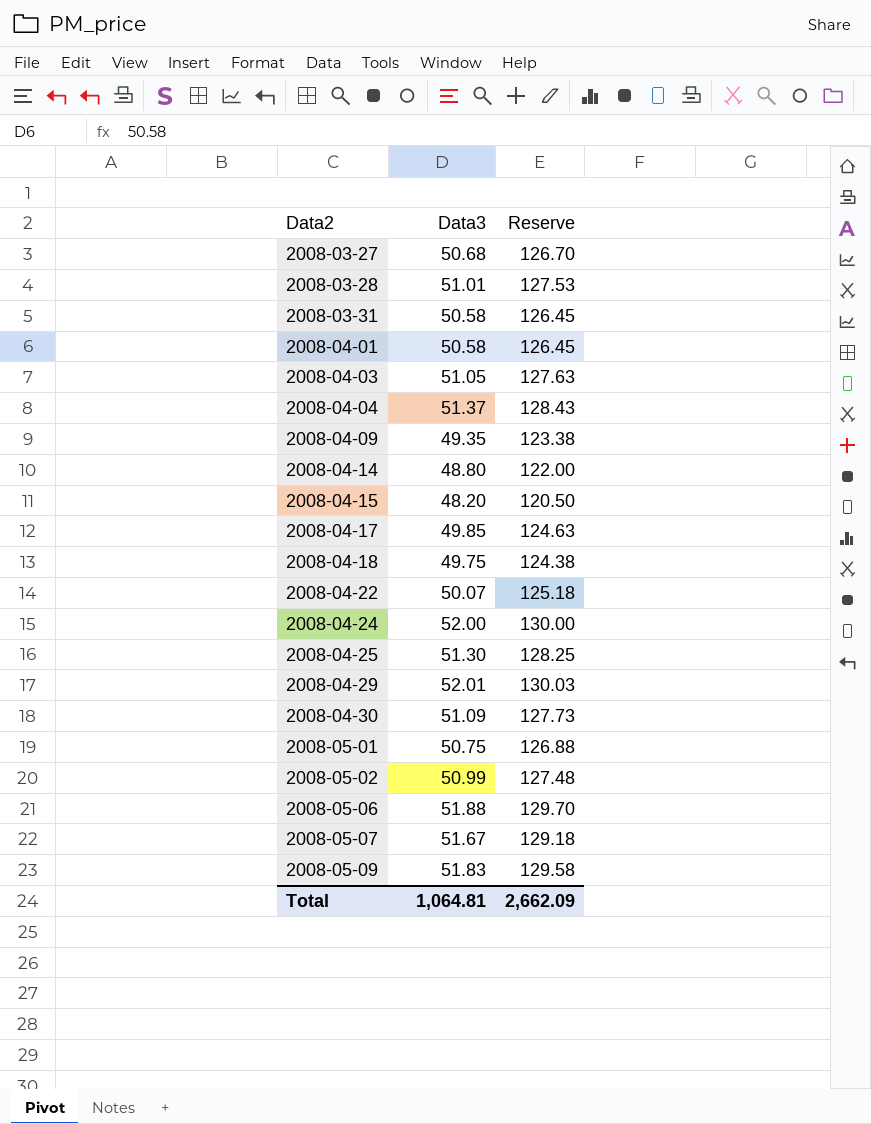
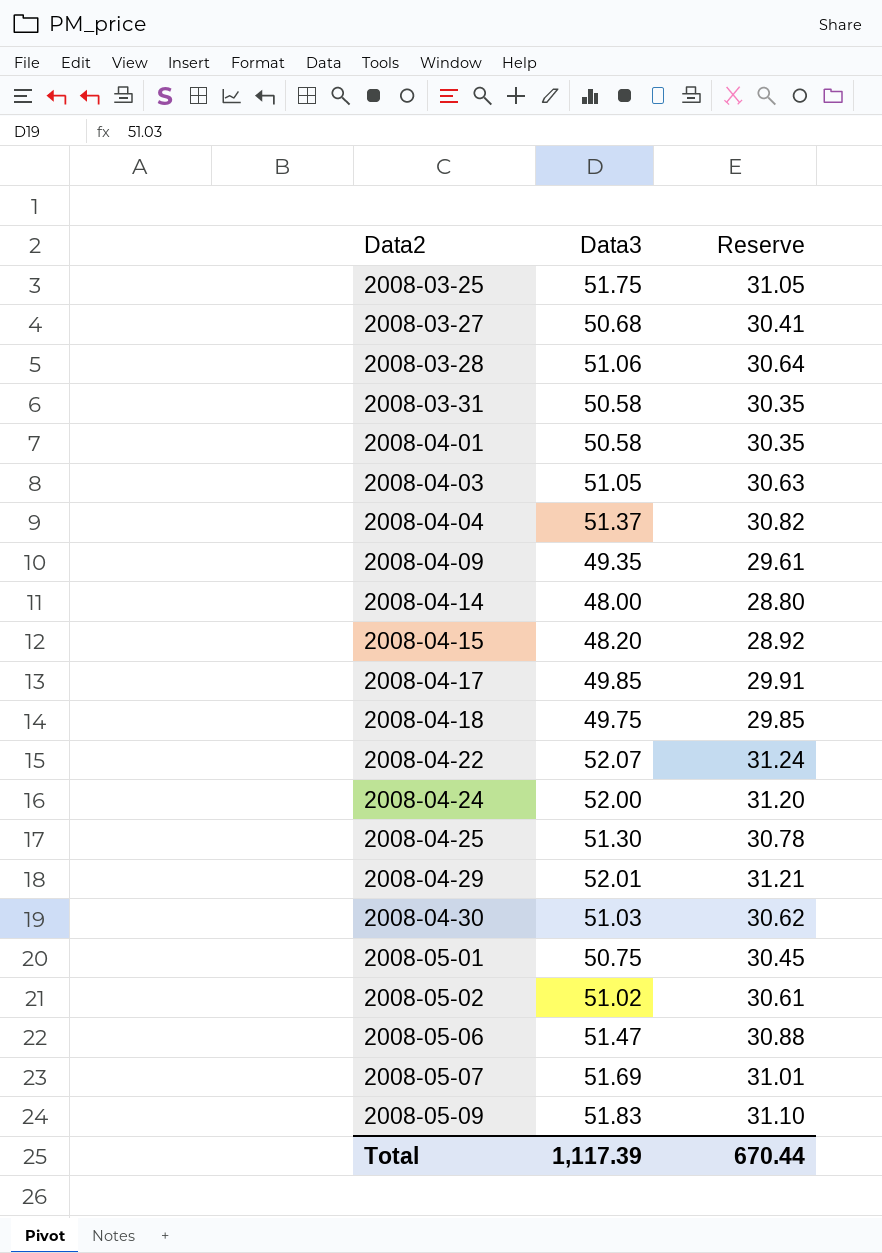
column Reserve | formula: [Data3] * 2.5 -> [Data3] * 0.6
row 2008-03-25: none -> 51.75 | 31.05
2008-03-28 | Data3: 51.01 -> 51.06
2008-04-14 | Data3: 48.80 -> 48.00
2008-04-22 | Data3: 50.07 -> 52.07
2008-04-30 | Data3: 51.09 -> 51.03
2008-05-02 | Data3: 50.99 -> 51.02
2008-05-06 | Data3: 51.88 -> 51.47
2008-05-07 | Data3: 51.67 -> 51.69
Total | Data3: 1,064.81 -> 1,117.39
Total | Reserve: 2,662.09 -> 670.44

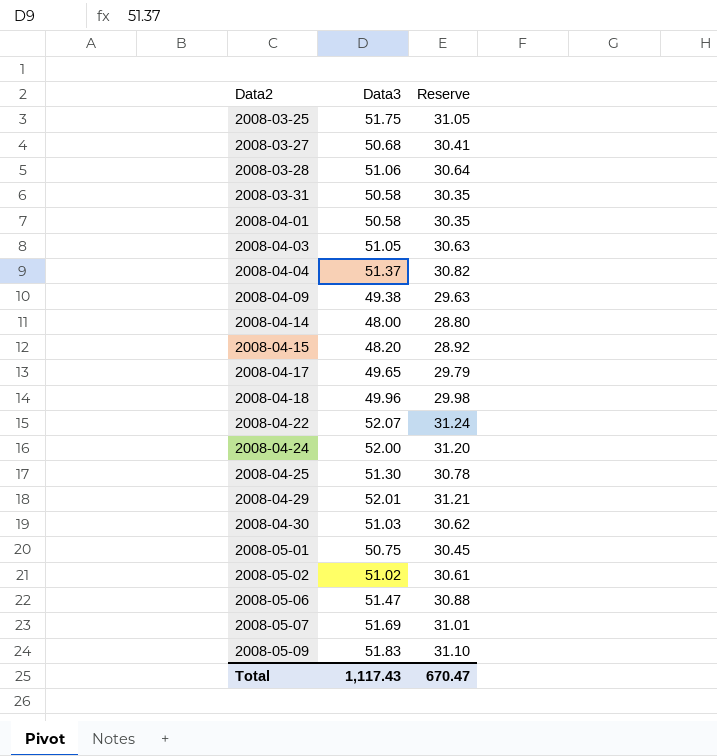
2008-04-09 | Data3: 49.35 -> 49.38
2008-04-09 | Reserve: 29.61 -> 29.63
2008-04-17 | Data3: 49.85 -> 49.65
2008-04-17 | Reserve: 29.91 -> 29.79
2008-04-18 | Data3: 49.75 -> 49.96
2008-04-18 | Reserve: 29.85 -> 29.98
Total | Data3: 1,117.39 -> 1,117.43
Total | Reserve: 670.44 -> 670.47

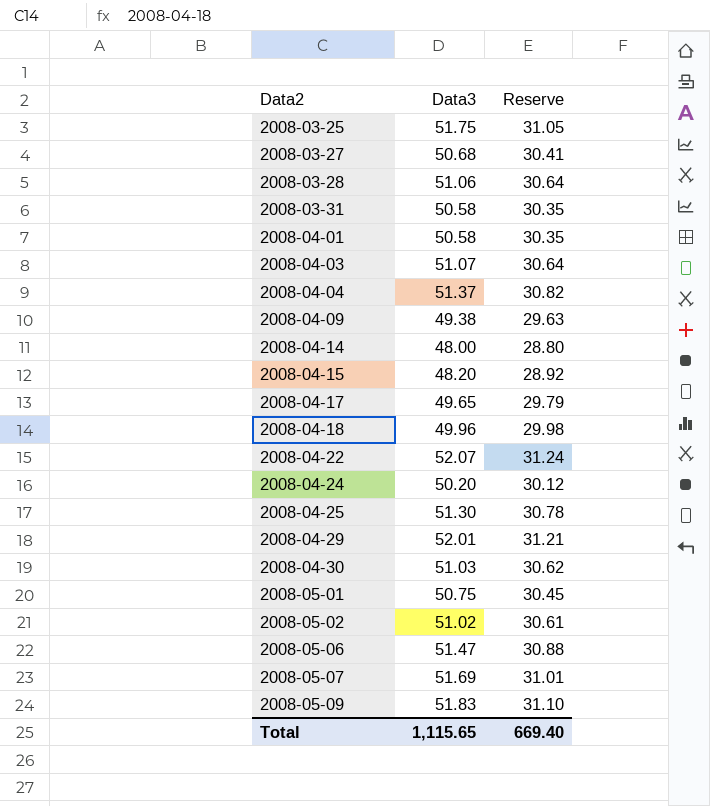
2008-04-03 | Data3: 51.05 -> 51.07
2008-04-03 | Reserve: 30.63 -> 30.64
2008-04-24 | Data3: 52.00 -> 50.20
2008-04-24 | Reserve: 31.20 -> 30.12
Total | Data3: 1,117.43 -> 1,115.65
Total | Reserve: 670.47 -> 669.40

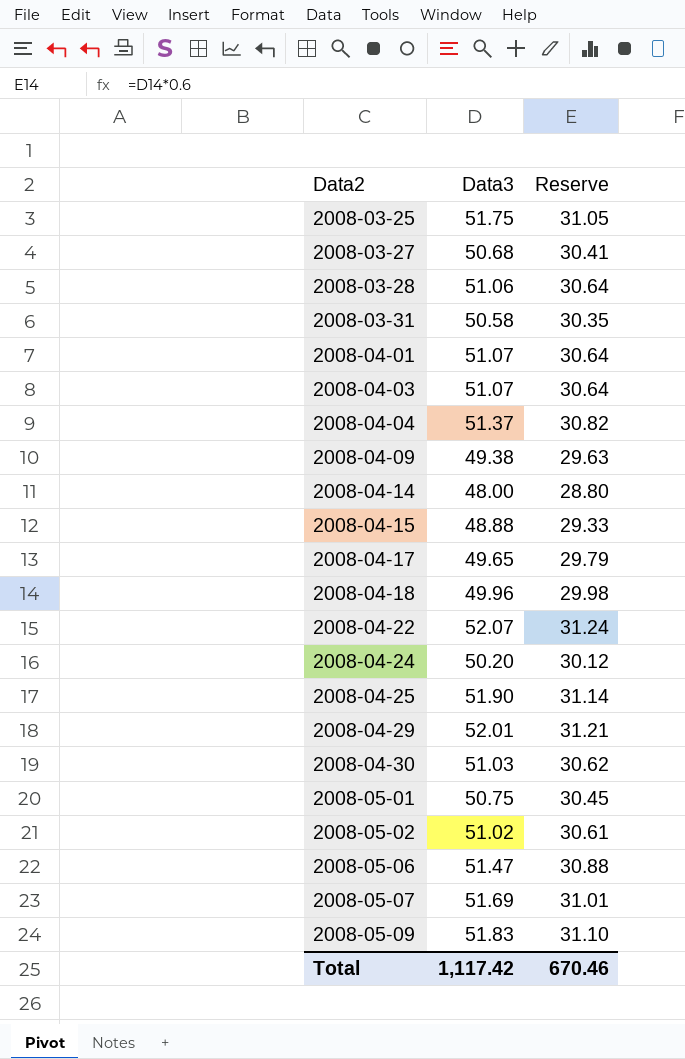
2008-04-01 | Data3: 50.58 -> 51.07
2008-04-01 | Reserve: 30.35 -> 30.64
2008-04-15 | Data3: 48.20 -> 48.88
2008-04-15 | Reserve: 28.92 -> 29.33
2008-04-25 | Data3: 51.30 -> 51.90
2008-04-25 | Reserve: 30.78 -> 31.14
Total | Data3: 1,115.65 -> 1,117.42
Total | Reserve: 669.40 -> 670.46

